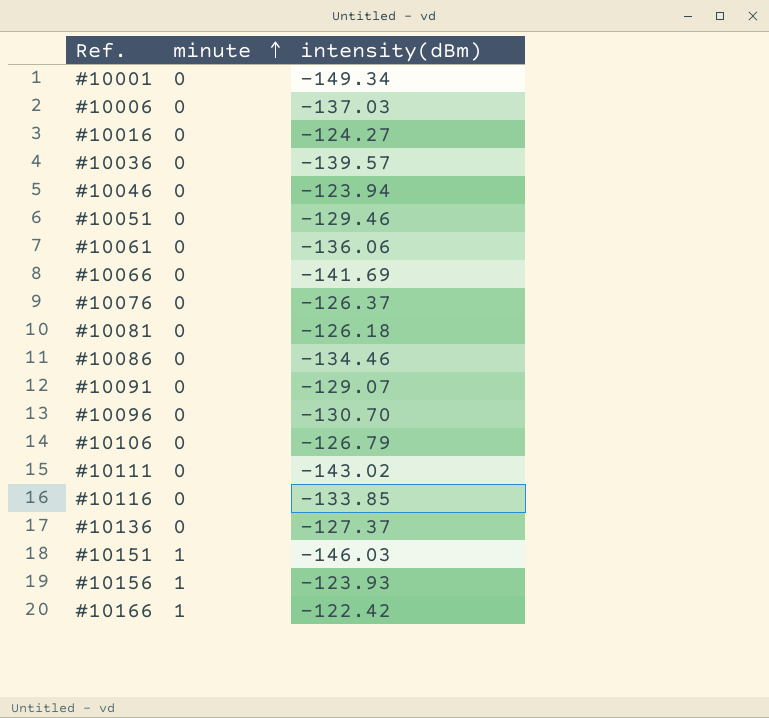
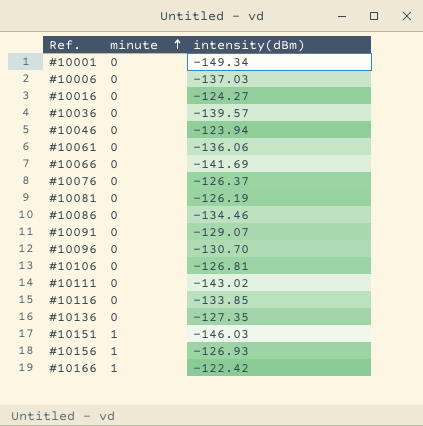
row #10051: 0 | -129.46 -> none
#10081 | intensity(dBm): -126.18 -> -126.19
#10106 | intensity(dBm): -126.79 -> -126.81
#10136 | intensity(dBm): -127.37 -> -127.35
#10156 | intensity(dBm): -123.93 -> -126.93

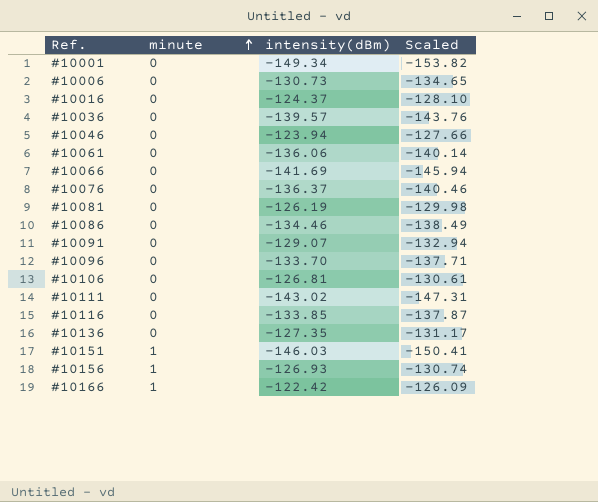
column Scaled | formula: none -> [intensity(dBm)] * 1.03
#10006 | intensity(dBm): -137.03 -> -130.73
#10016 | intensity(dBm): -124.27 -> -124.37
#10076 | intensity(dBm): -126.37 -> -136.37
#10096 | intensity(dBm): -130.70 -> -133.70

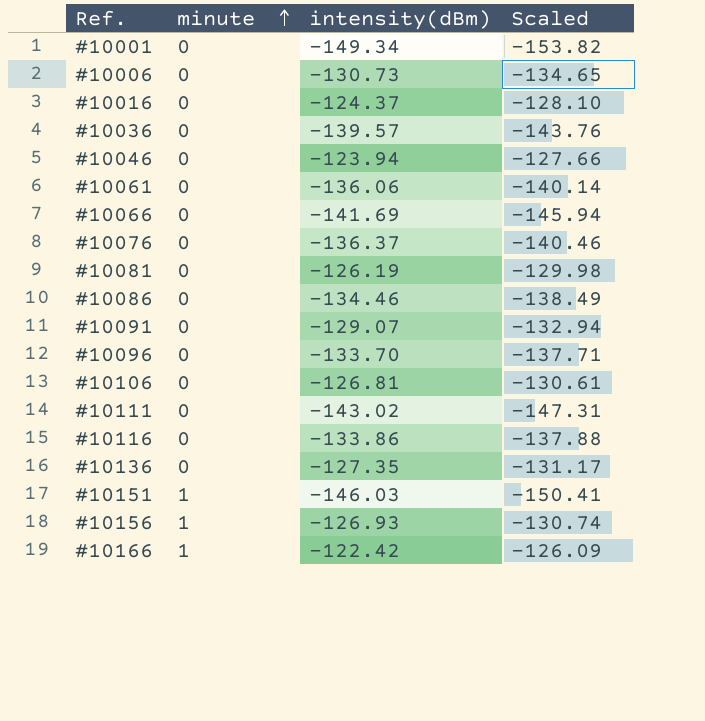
#10116 | intensity(dBm): -133.85 -> -133.86
#10116 | Scaled: -137.87 -> -137.88

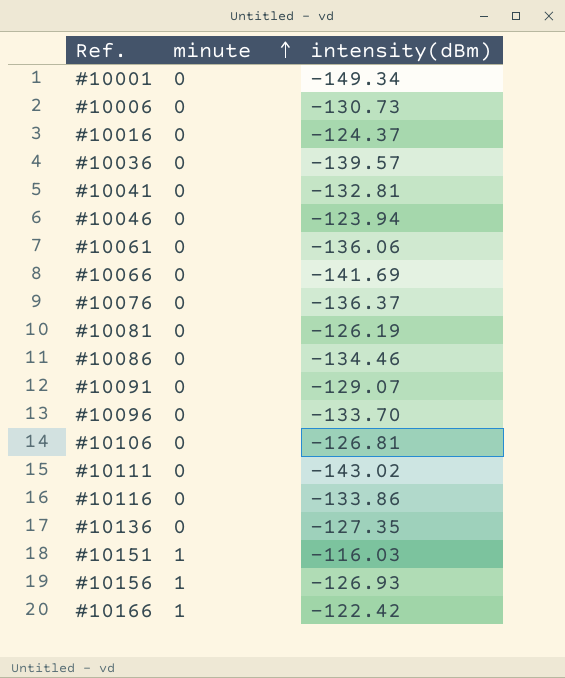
column Scaled | formula: [intensity(dBm)] * 1.03 -> none
row #10041: none -> 0 | -132.81
#10151 | intensity(dBm): -146.03 -> -116.03

